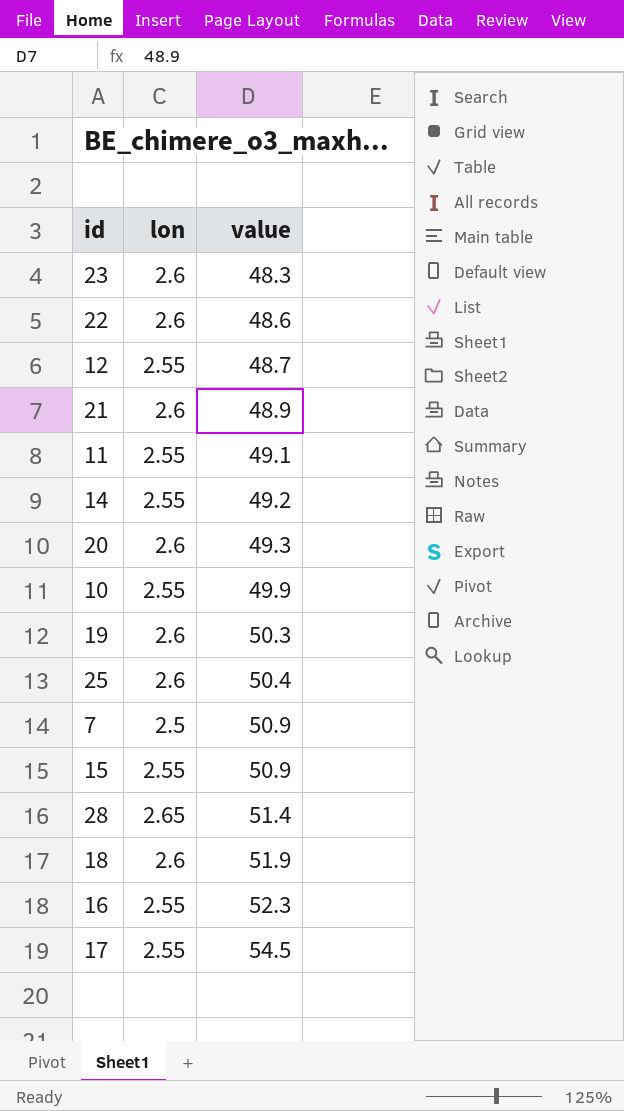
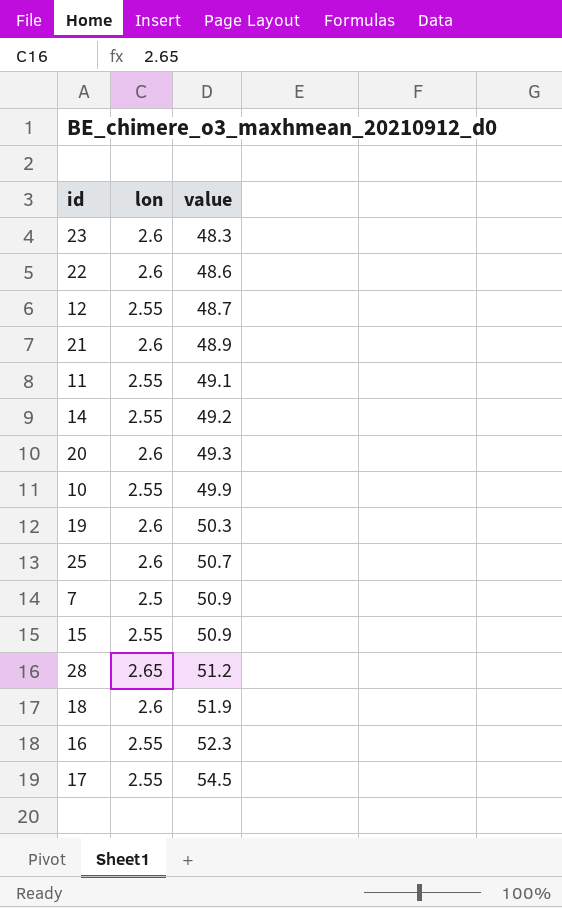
25 | value: 50.4 -> 50.7
28 | value: 51.4 -> 51.2

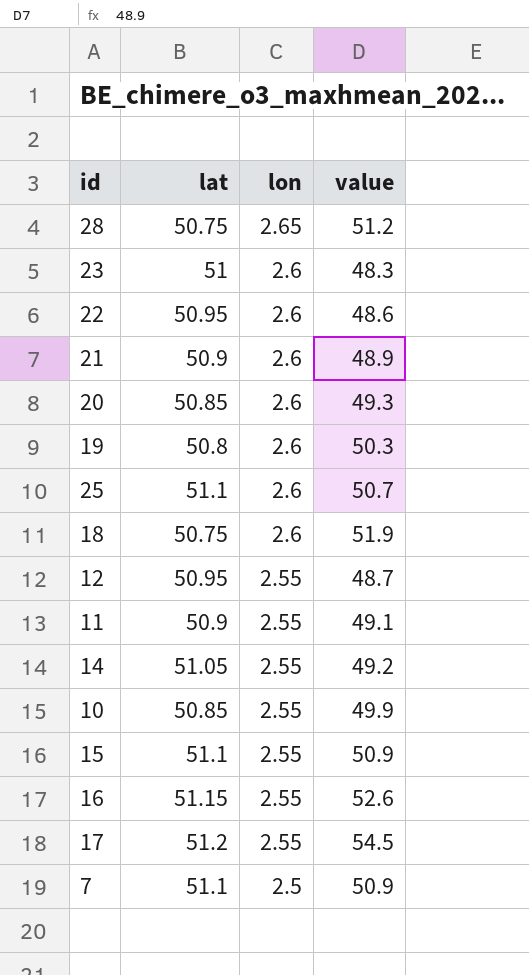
row order: value ascending -> lon descending
column lat | position: none -> 2
16 | value: 52.3 -> 52.6

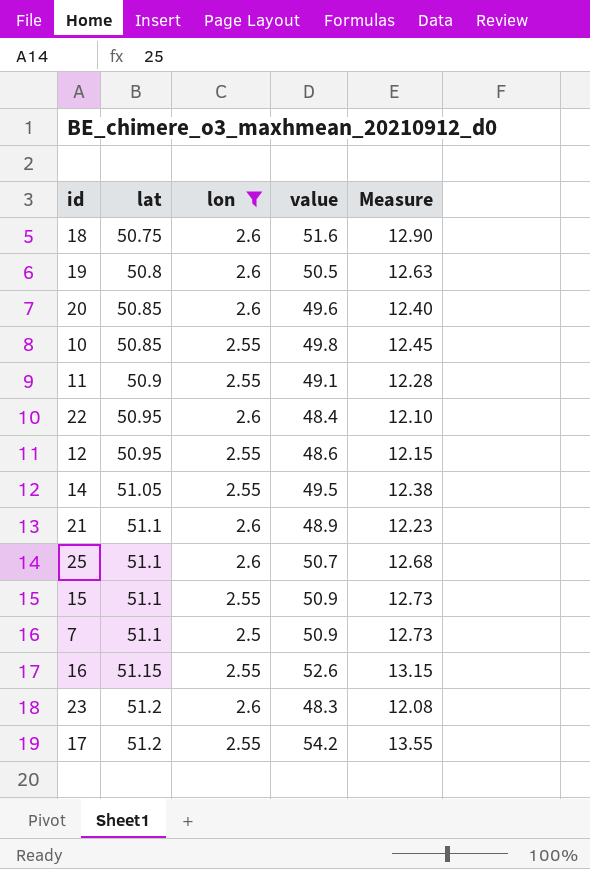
filter: none -> lon != 2.65
row order: lon descending -> lat ascending
column Measure | formula: none -> [value] * 0.25
18 | value: 51.9 -> 51.6
19 | value: 50.3 -> 50.5
20 | value: 49.3 -> 49.6
10 | value: 49.9 -> 49.8
22 | value: 48.6 -> 48.4
12 | value: 48.7 -> 48.6
14 | value: 49.2 -> 49.5
21 | lat: 50.9 -> 51.1
23 | lat: 51 -> 51.2
17 | value: 54.5 -> 54.2

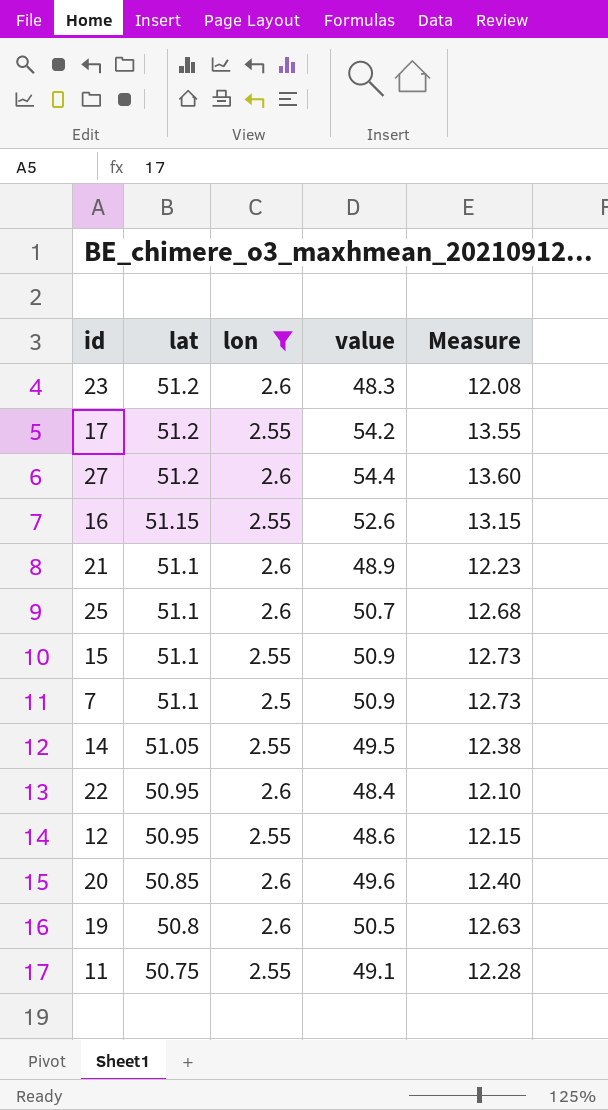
row order: lat ascending -> lat descending
row 18: 50.75 | 2.6 | 51.6 | 12.90 -> none
row 10: 50.85 | 2.55 | 49.8 | 12.45 -> none
row 27: none -> 51.2 | 2.6 | 54.4 | 13.60
11 | lat: 50.9 -> 50.75

